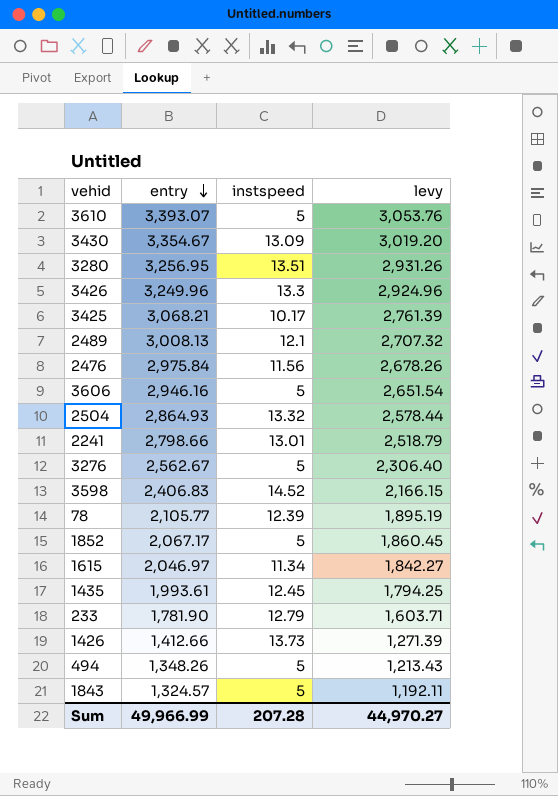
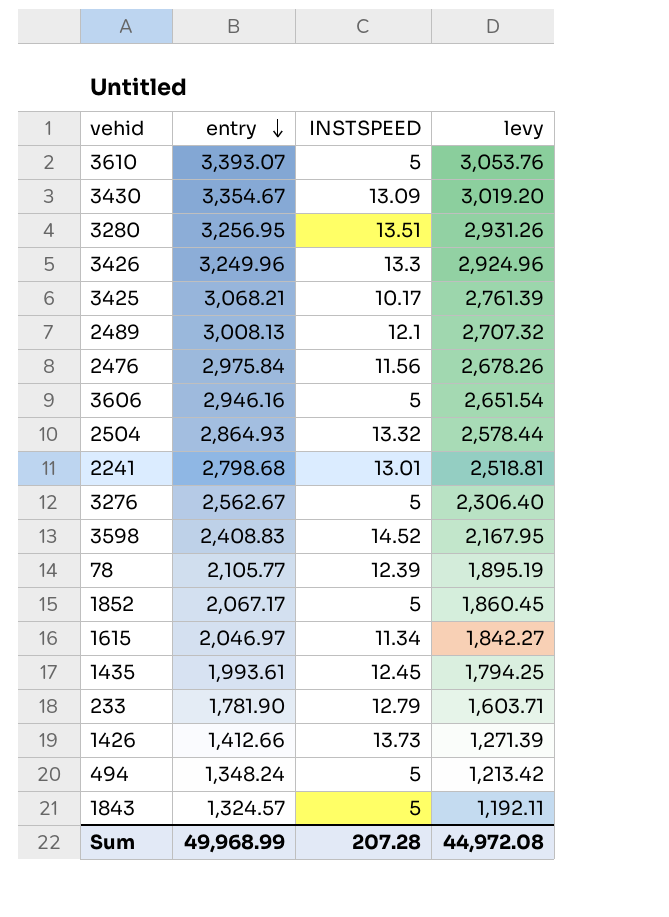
column name: instspeed -> INSTSPEED
2241 | entry: 2,798.66 -> 2,798.68
2241 | levy: 2,518.79 -> 2,518.81
3598 | entry: 2,406.83 -> 2,408.83
3598 | levy: 2,166.15 -> 2,167.95
494 | entry: 1,348.26 -> 1,348.24
494 | levy: 1,213.43 -> 1,213.42
Sum | entry: 49,966.99 -> 49,968.99
Sum | levy: 44,970.27 -> 44,972.08

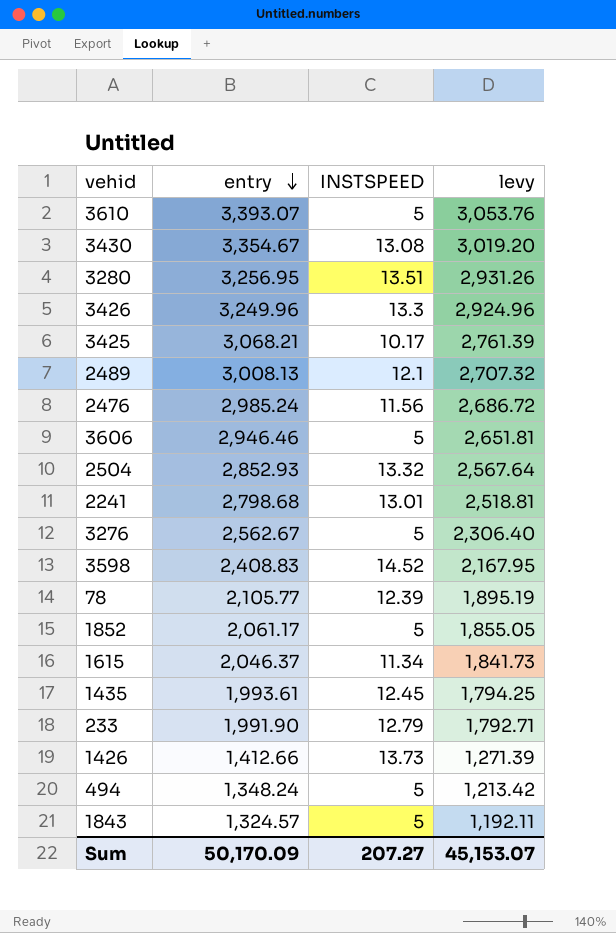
3430 | INSTSPEED: 13.09 -> 13.08
2476 | entry: 2,975.84 -> 2,985.24
2476 | levy: 2,678.26 -> 2,686.72
3606 | entry: 2,946.16 -> 2,946.46
3606 | levy: 2,651.54 -> 2,651.81
2504 | entry: 2,864.93 -> 2,852.93
2504 | levy: 2,578.44 -> 2,567.64
1852 | entry: 2,067.17 -> 2,061.17
1852 | levy: 1,860.45 -> 1,855.05
1615 | entry: 2,046.97 -> 2,046.37
1615 | levy: 1,842.27 -> 1,841.73
233 | entry: 1,781.90 -> 1,991.90
233 | levy: 1,603.71 -> 1,792.71
Sum | entry: 49,968.99 -> 50,170.09
Sum | INSTSPEED: 207.28 -> 207.27
Sum | levy: 44,972.08 -> 45,153.07

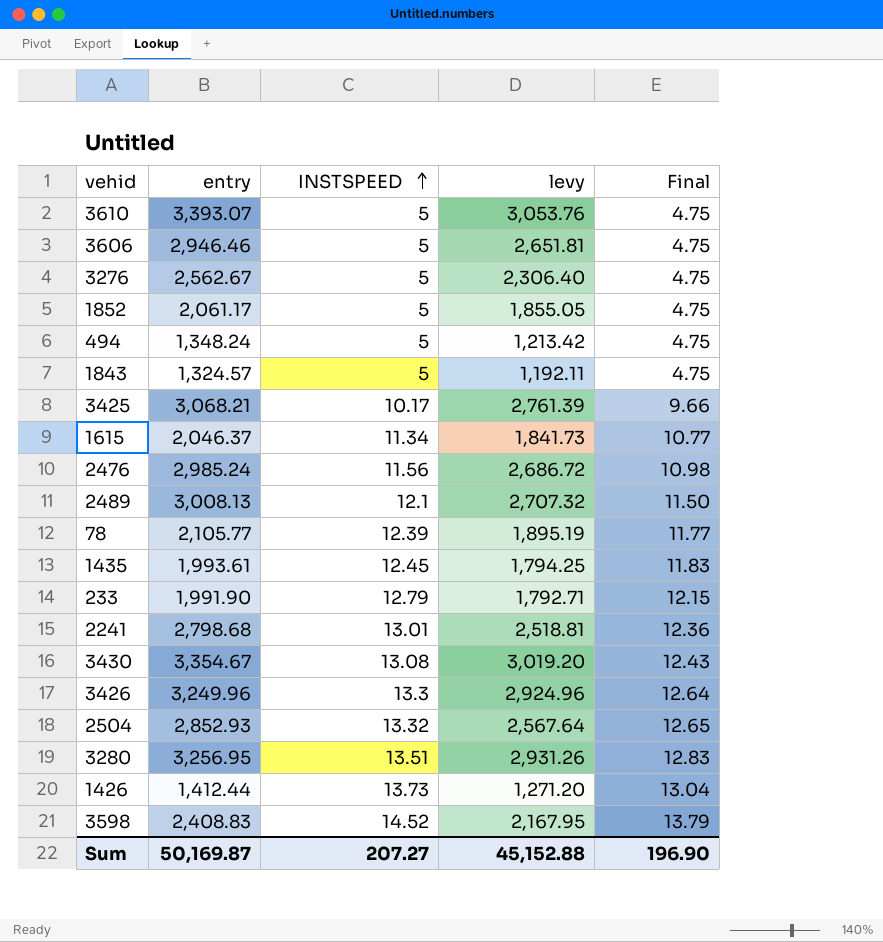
row order: entry descending -> INSTSPEED ascending
column Final | formula: none -> [INSTSPEED] * 0.95
1426 | entry: 1,412.66 -> 1,412.44
1426 | levy: 1,271.39 -> 1,271.20
Sum | entry: 50,170.09 -> 50,169.87
Sum | levy: 45,153.07 -> 45,152.88

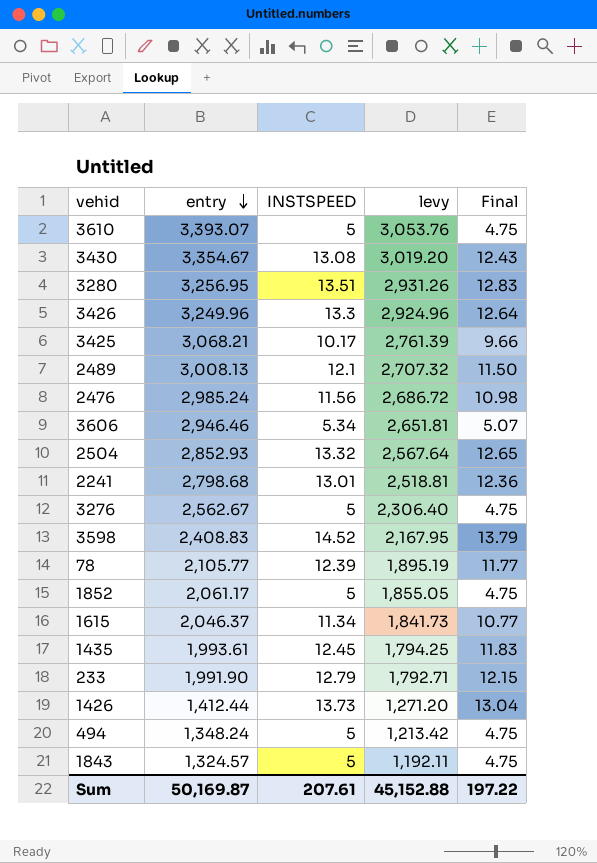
row order: INSTSPEED ascending -> entry descending
3606 | INSTSPEED: 5 -> 5.34
3606 | Final: 4.75 -> 5.07
Sum | INSTSPEED: 207.27 -> 207.61
Sum | Final: 196.90 -> 197.22

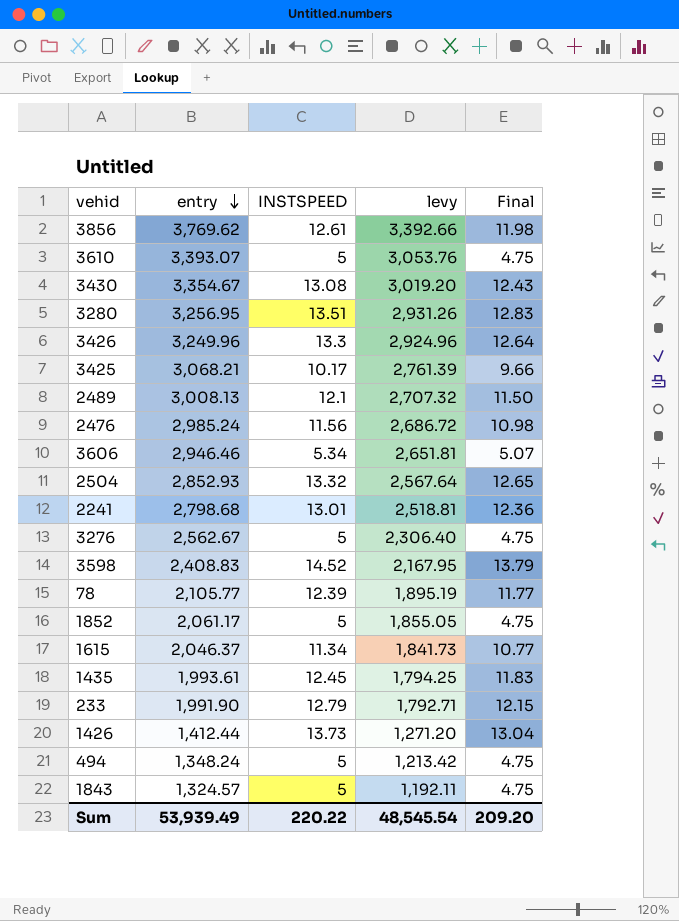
row 3856: none -> 3,769.62 | 12.61 | 3,392.66 | 11.98
Sum | entry: 50,169.87 -> 53,939.49
Sum | INSTSPEED: 207.61 -> 220.22
Sum | levy: 45,152.88 -> 48,545.54
Sum | Final: 197.22 -> 209.20

